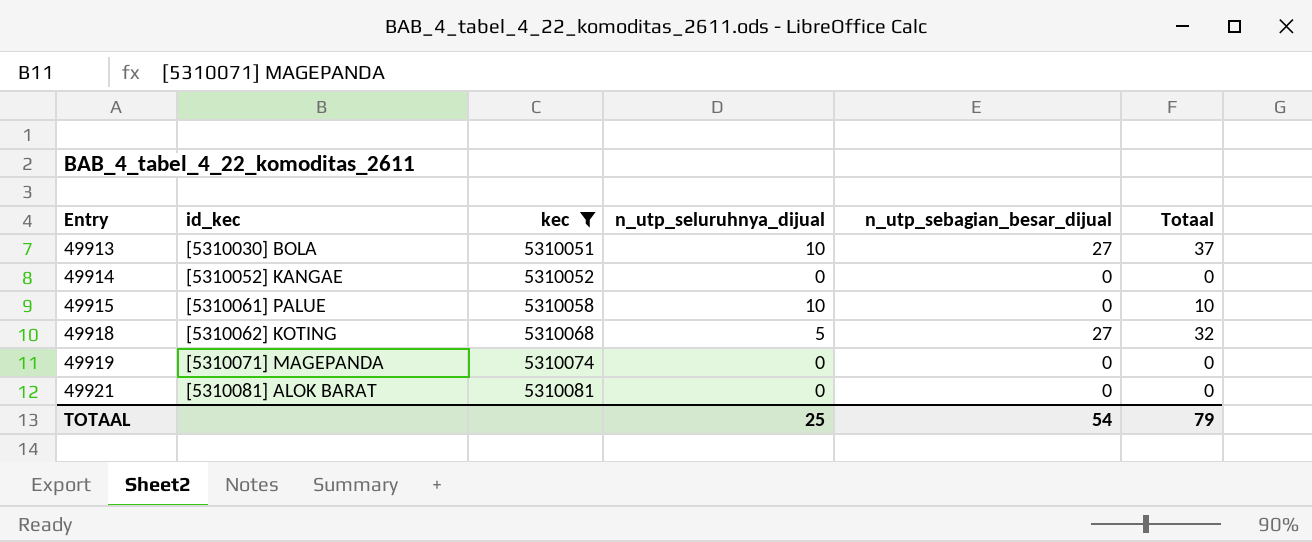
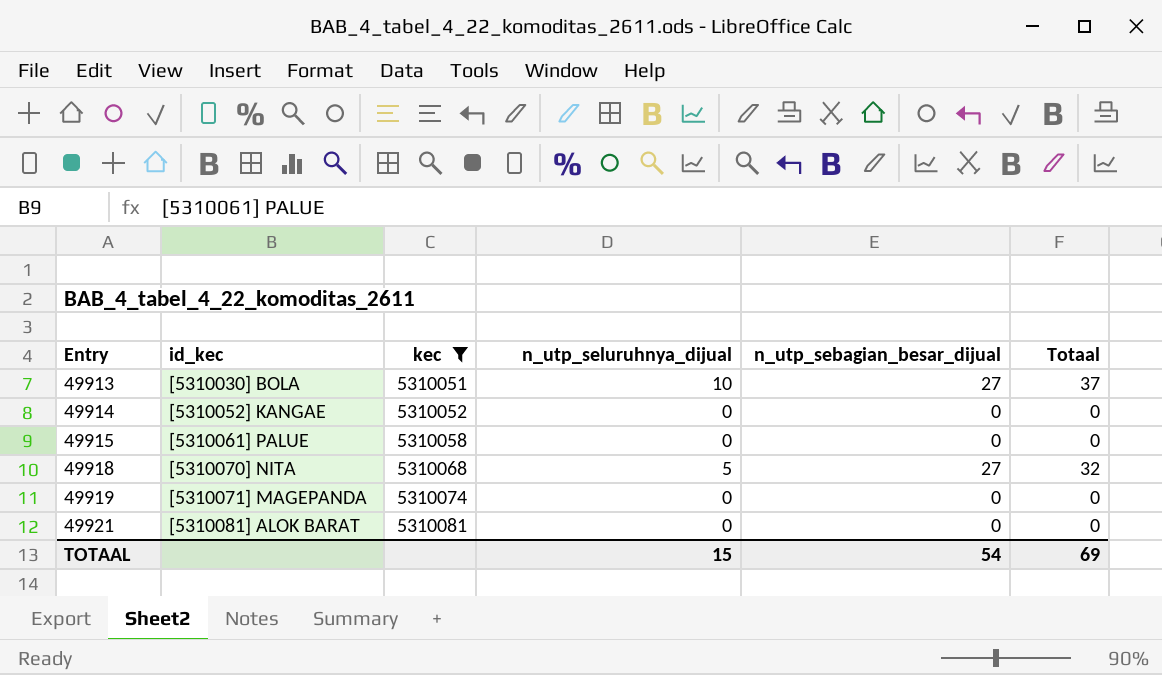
49915 | n_utp_seluruhnya_dijual: 10 -> 0
49915 | Totaal: 10 -> 0
49918 | id_kec: [5310062] KOTING -> [5310070] NITA
TOTAAL | n_utp_seluruhnya_dijual: 25 -> 15
TOTAAL | Totaal: 79 -> 69

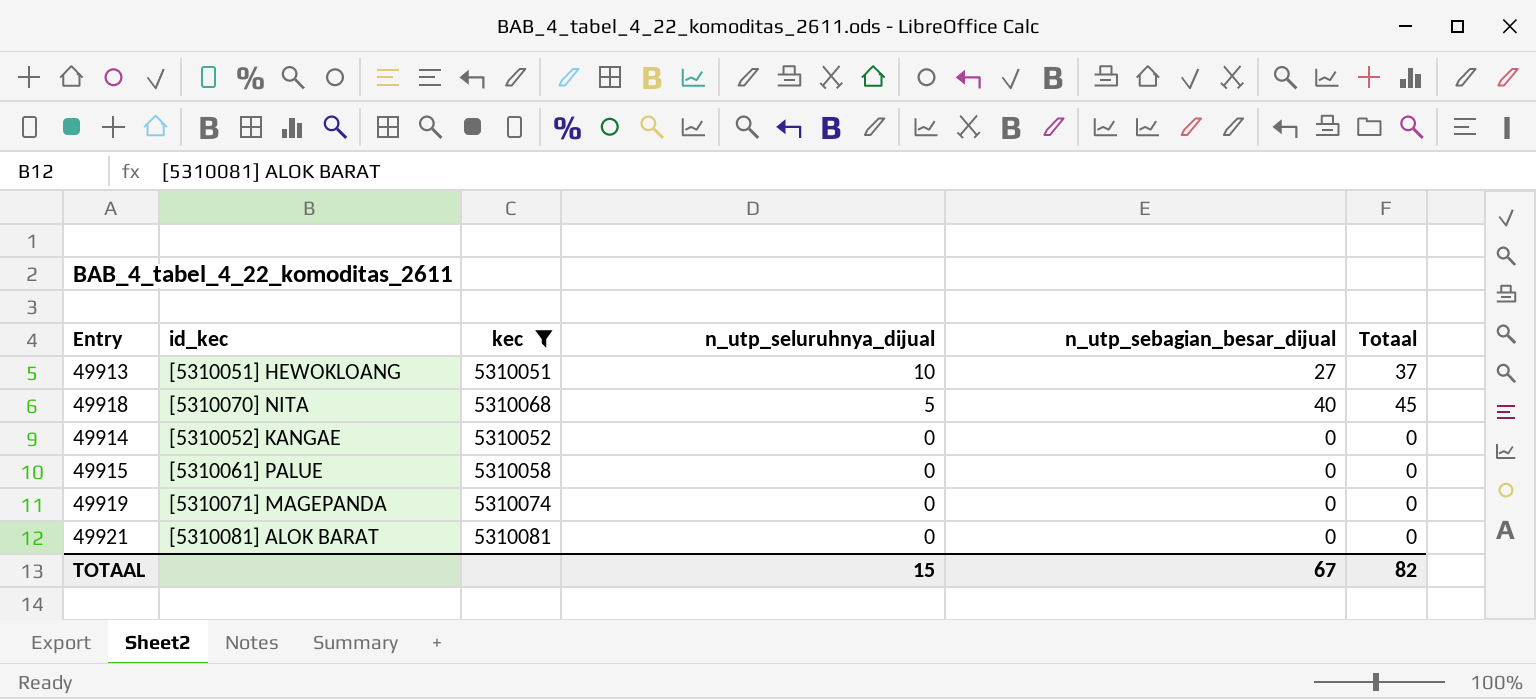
row order: Entry ascending -> n_utp_seluruhnya_dijual descending
49913 | id_kec: [5310030] BOLA -> [5310051] HEWOKLOANG
49918 | n_utp_sebagian_besar_dijual: 27 -> 40
49918 | Totaal: 32 -> 45
TOTAAL | n_utp_sebagian_besar_dijual: 54 -> 67
TOTAAL | Totaal: 69 -> 82

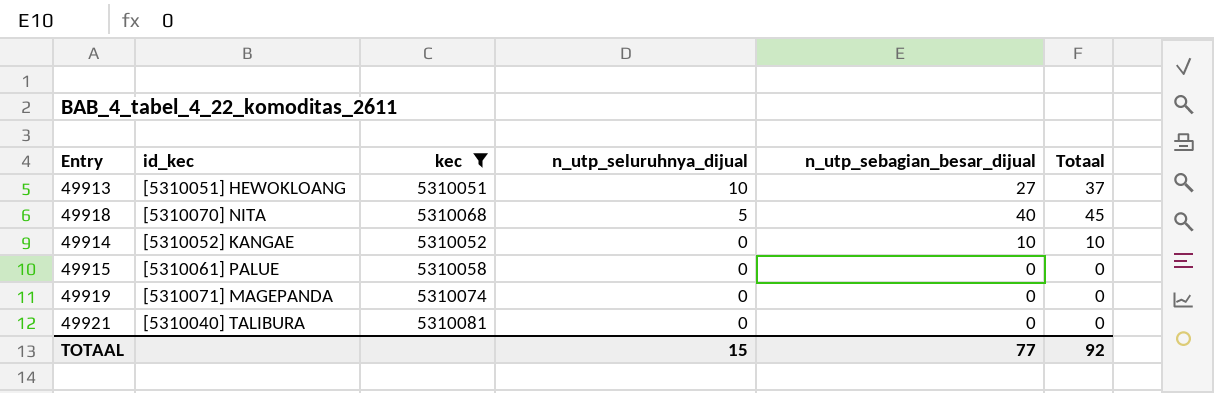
49914 | n_utp_sebagian_besar_dijual: 0 -> 10
49914 | Totaal: 0 -> 10
49921 | id_kec: [5310081] ALOK BARAT -> [5310040] TALIBURA
TOTAAL | n_utp_sebagian_besar_dijual: 67 -> 77
TOTAAL | Totaal: 82 -> 92

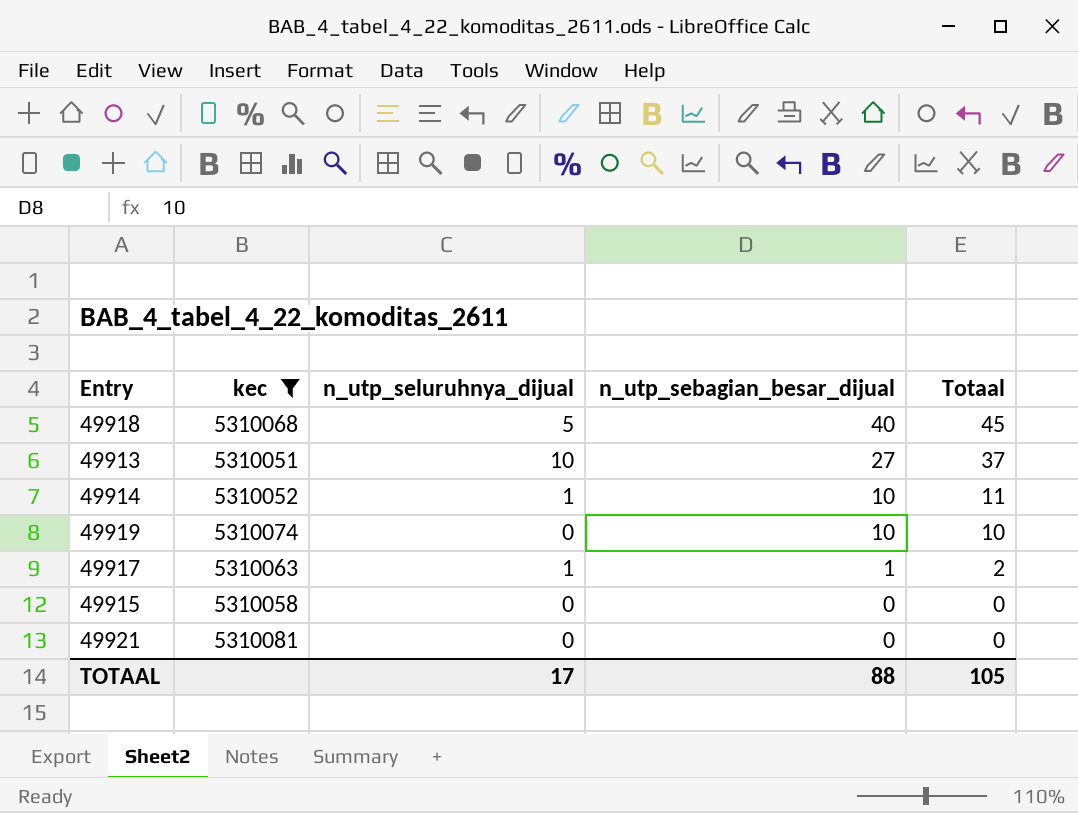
row order: n_utp_seluruhnya_dijual descending -> n_utp_sebagian_besar_dijual descending
column id_kec | position: 2 -> none
49914 | n_utp_seluruhnya_dijual: 0 -> 1
49914 | Totaal: 10 -> 11
49919 | n_utp_sebagian_besar_dijual: 0 -> 10
49919 | Totaal: 0 -> 10
row 49917: none -> 5310063 | 1 | 1 | 2
TOTAAL | n_utp_seluruhnya_dijual: 15 -> 17
TOTAAL | n_utp_sebagian_besar_dijual: 77 -> 88
TOTAAL | Totaal: 92 -> 105

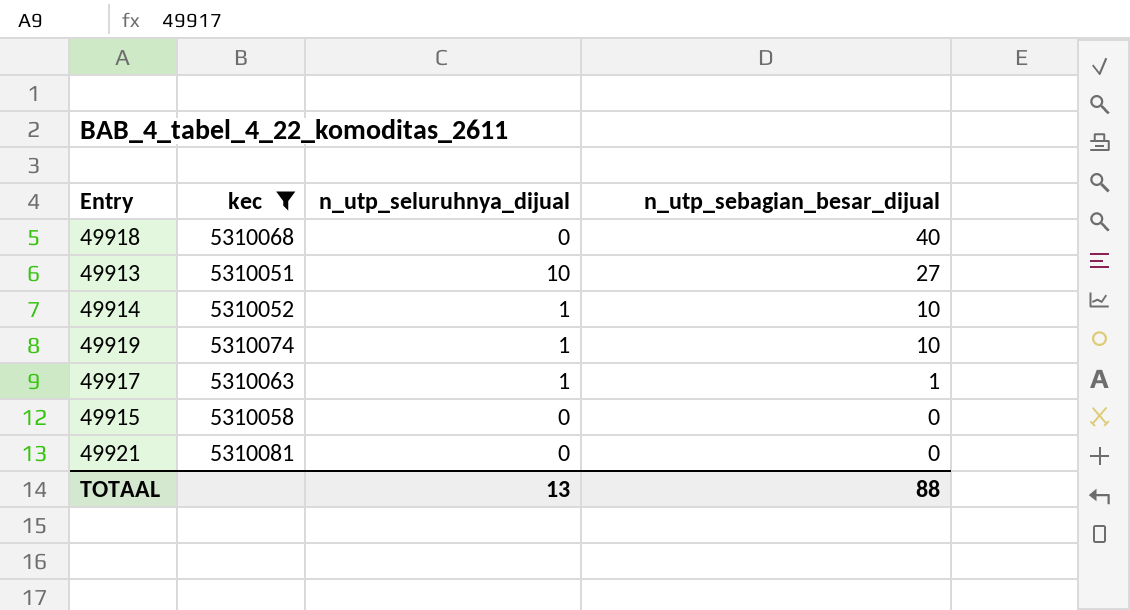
column Totaal | formula: [n_utp_seluruhnya_dijual] + [n_utp_sebagian_besar_dijual] -> none
49918 | n_utp_seluruhnya_dijual: 5 -> 0
49919 | n_utp_seluruhnya_dijual: 0 -> 1
TOTAAL | n_utp_seluruhnya_dijual: 17 -> 13

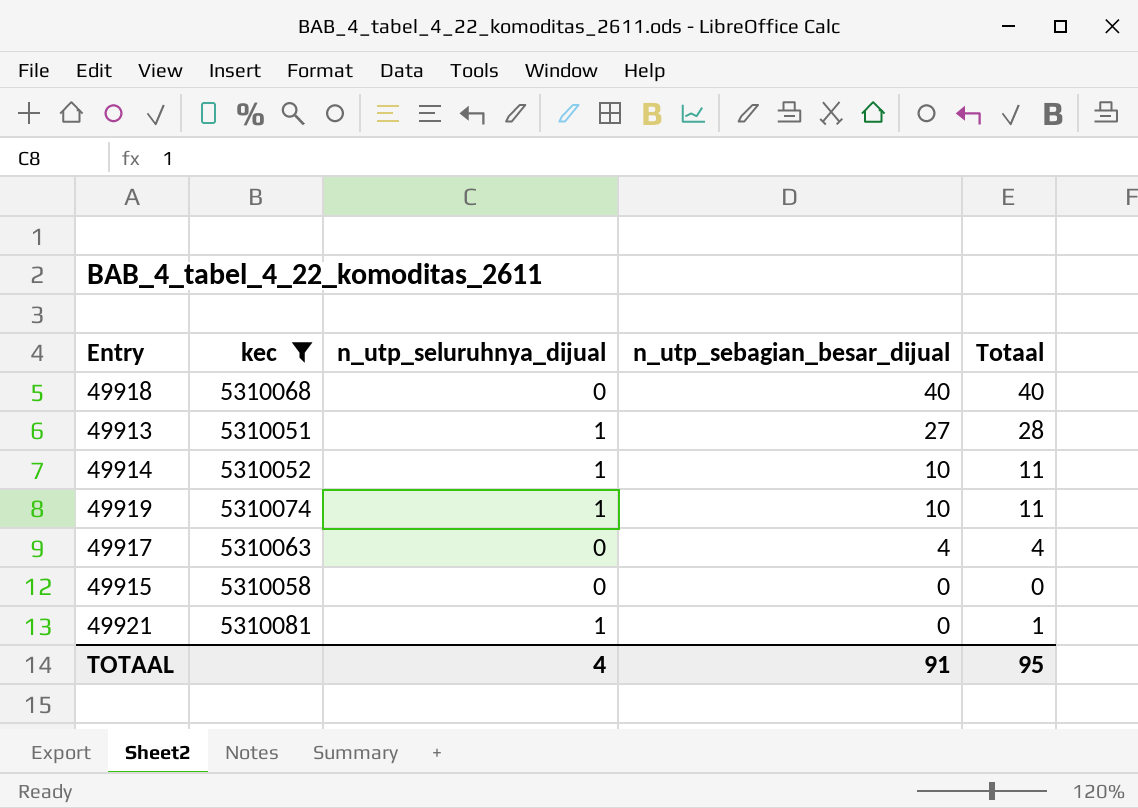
column Totaal | formula: none -> [n_utp_seluruhnya_dijual] + [n_utp_sebagian_besar_dijual]
49913 | n_utp_seluruhnya_dijual: 10 -> 1
49917 | n_utp_seluruhnya_dijual: 1 -> 0
49917 | n_utp_sebagian_besar_dijual: 1 -> 4
49921 | n_utp_seluruhnya_dijual: 0 -> 1
TOTAAL | n_utp_seluruhnya_dijual: 13 -> 4
TOTAAL | n_utp_sebagian_besar_dijual: 88 -> 91

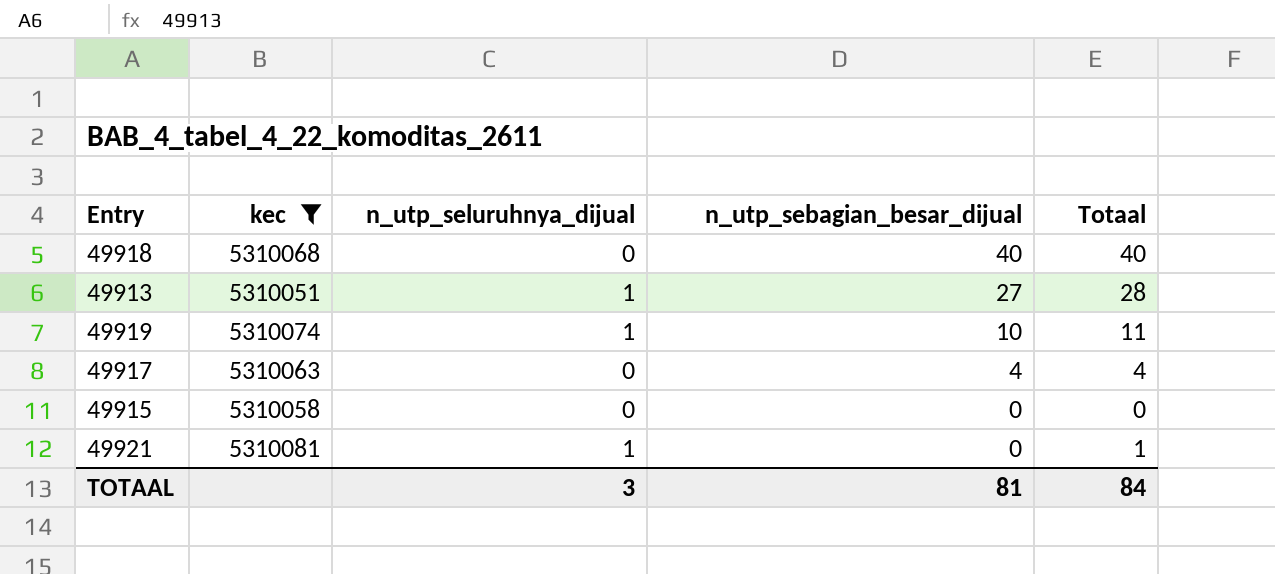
row 49914: 5310052 | 1 | 10 | 11 -> none
TOTAAL | n_utp_seluruhnya_dijual: 4 -> 3
TOTAAL | n_utp_sebagian_besar_dijual: 91 -> 81
TOTAAL | Totaal: 95 -> 84

